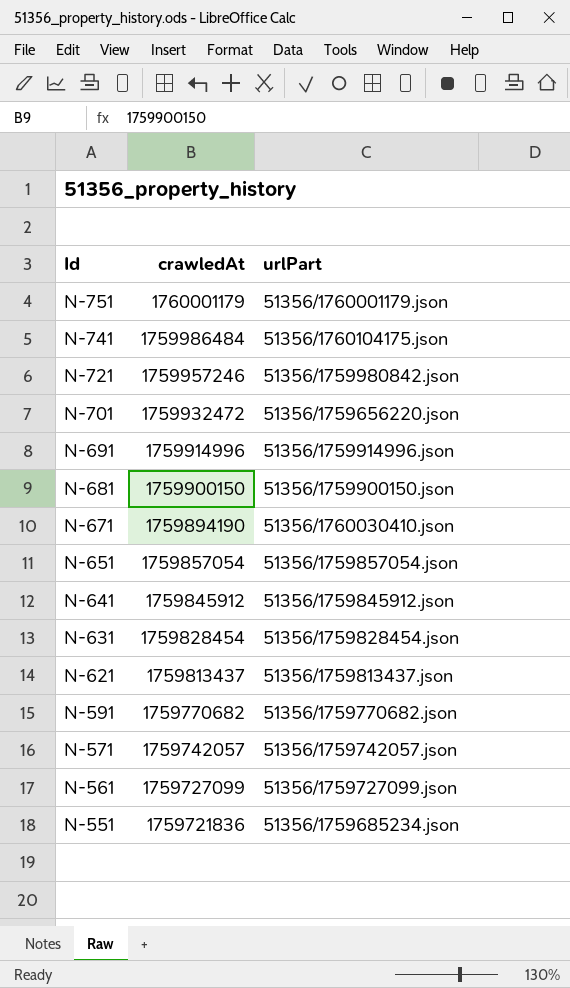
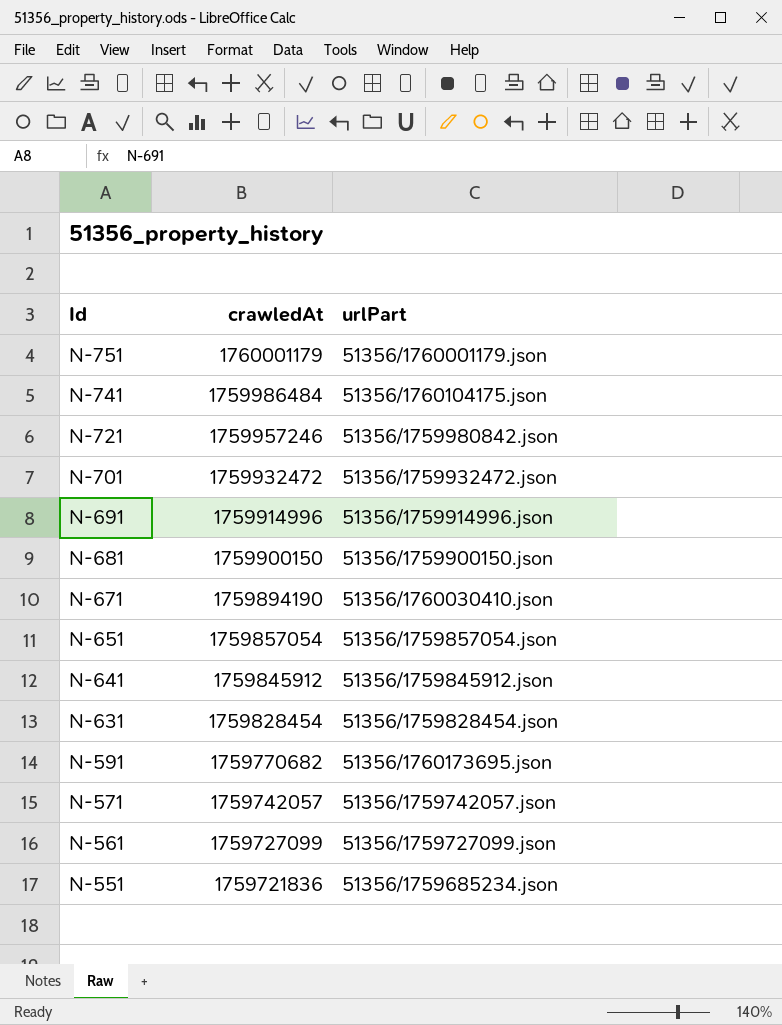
row N-621: 1759813437 | 51356/1759813437.json -> none
N-701 | urlPart: 51356/1759656220.json -> 51356/1759932472.json
N-591 | urlPart: 51356/1759770682.json -> 51356/1760173695.json

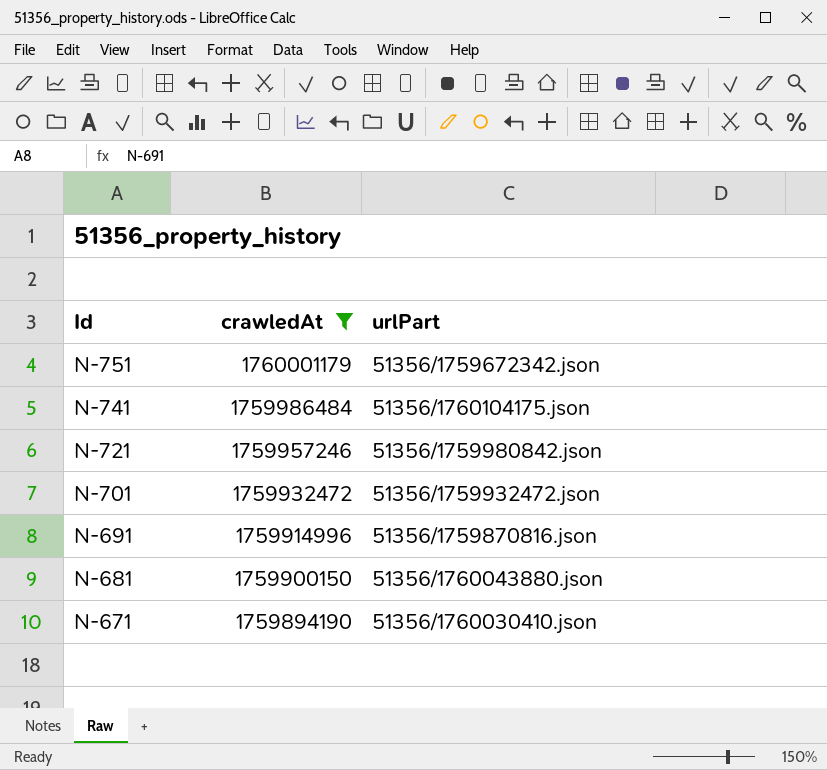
filter: none -> crawledAt >= 1759894190
N-751 | urlPart: 51356/1760001179.json -> 51356/1759672342.json
N-691 | urlPart: 51356/1759914996.json -> 51356/1759870816.json
N-681 | urlPart: 51356/1759900150.json -> 51356/1760043880.json

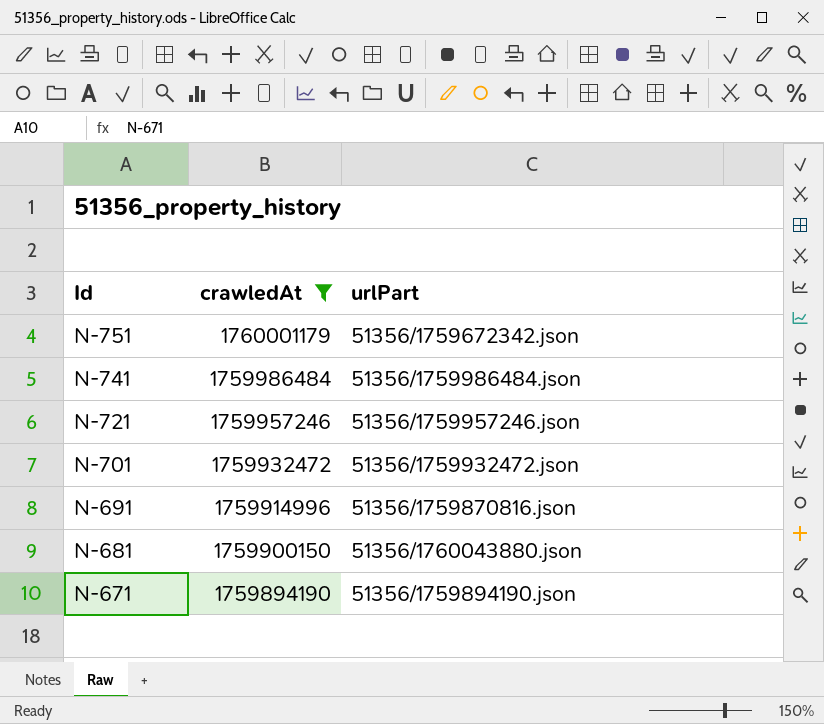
N-741 | urlPart: 51356/1760104175.json -> 51356/1759986484.json
N-721 | urlPart: 51356/1759980842.json -> 51356/1759957246.json
N-671 | urlPart: 51356/1760030410.json -> 51356/1759894190.json

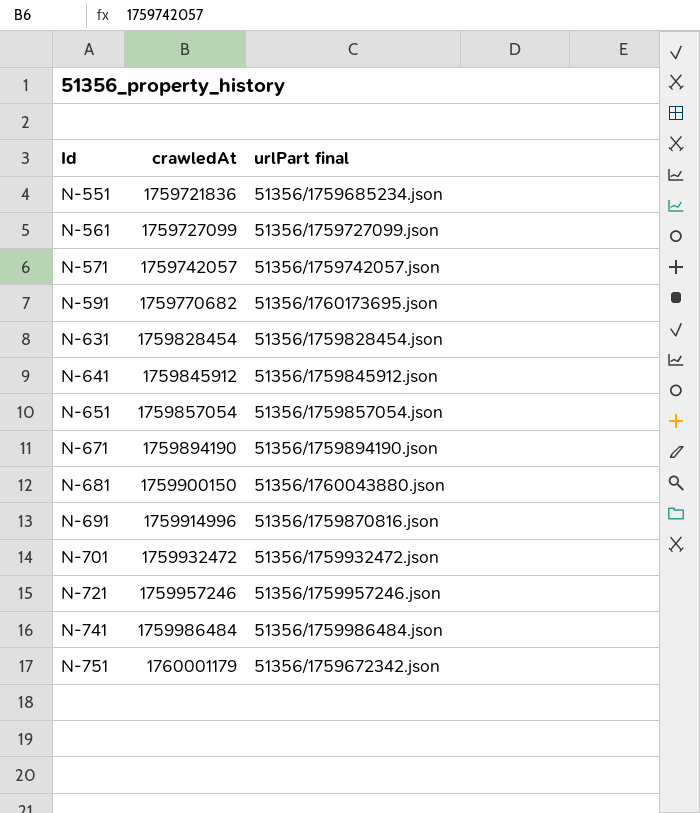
filter: crawledAt >= 1759894190 -> none
row order: Id descending -> Id ascending
column name: urlPart -> urlPart final

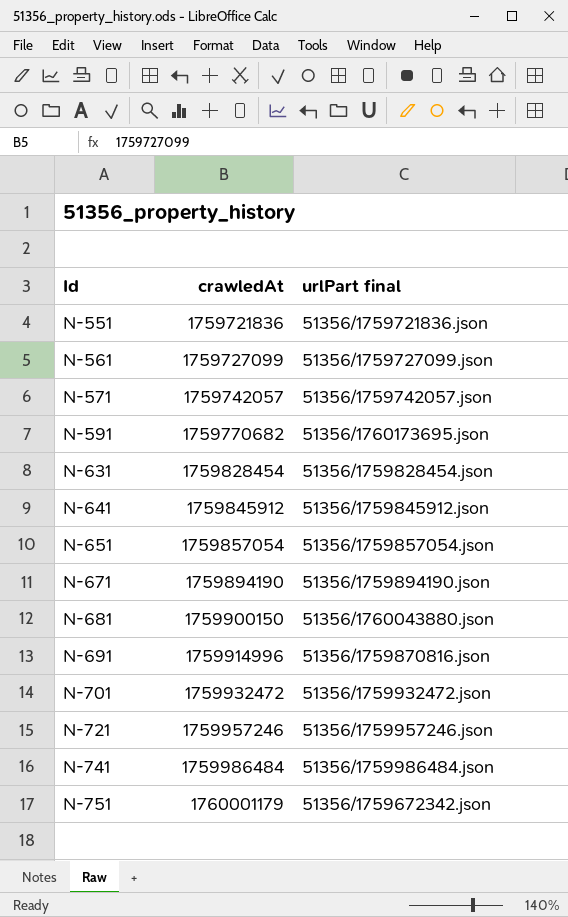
N-551 | urlPart final: 51356/1759685234.json -> 51356/1759721836.json

